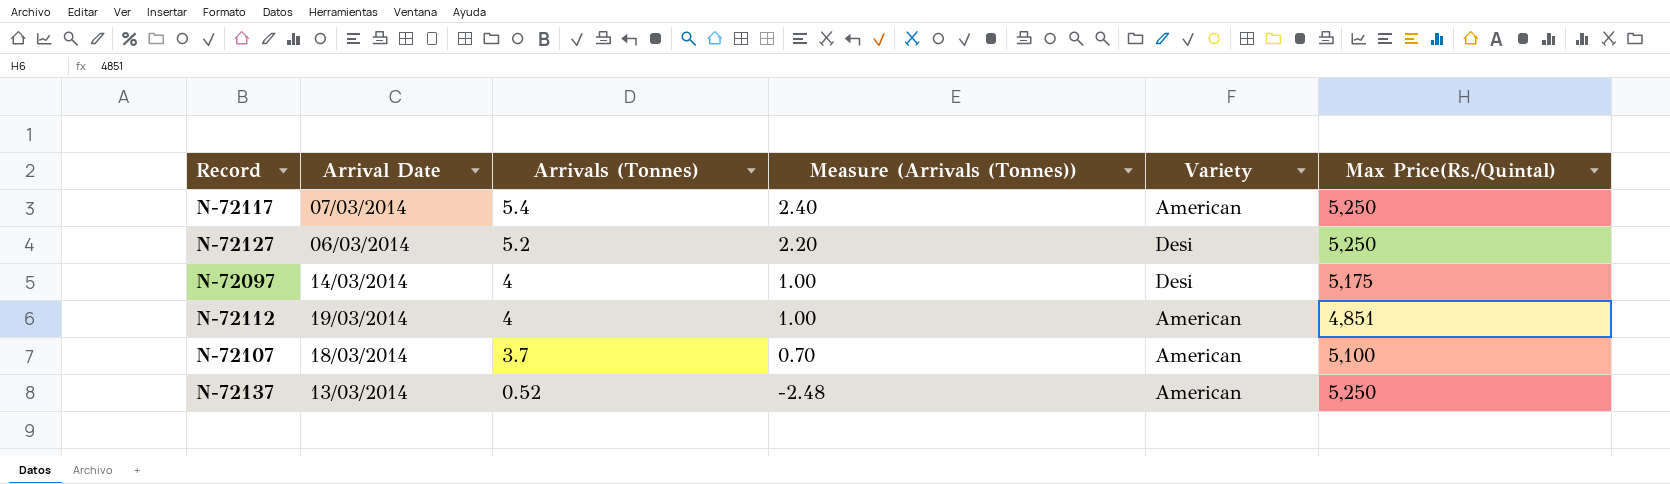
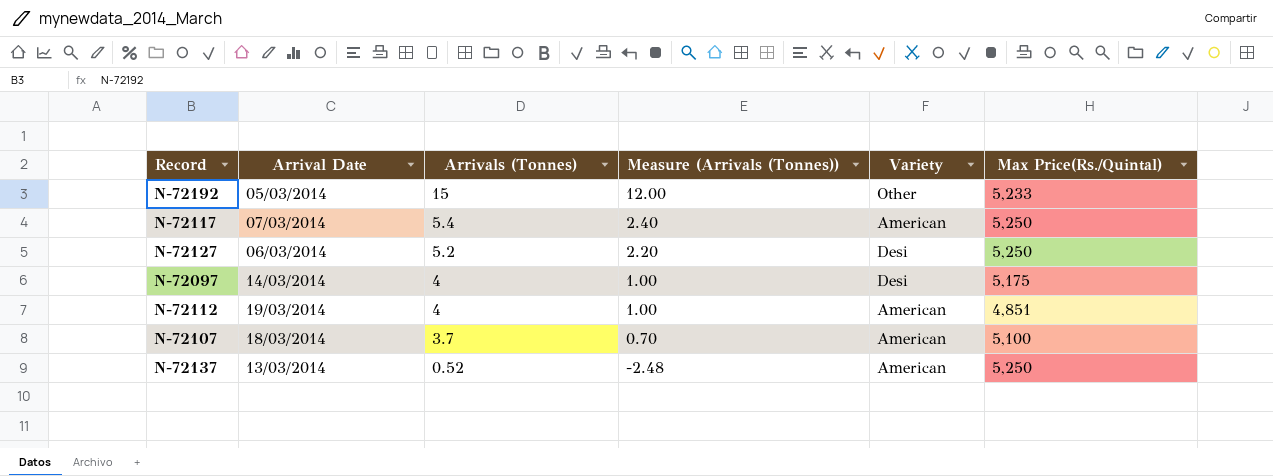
row N-72192: none -> 05/03/2014 | 15 | 12.00 | Other | 5,233

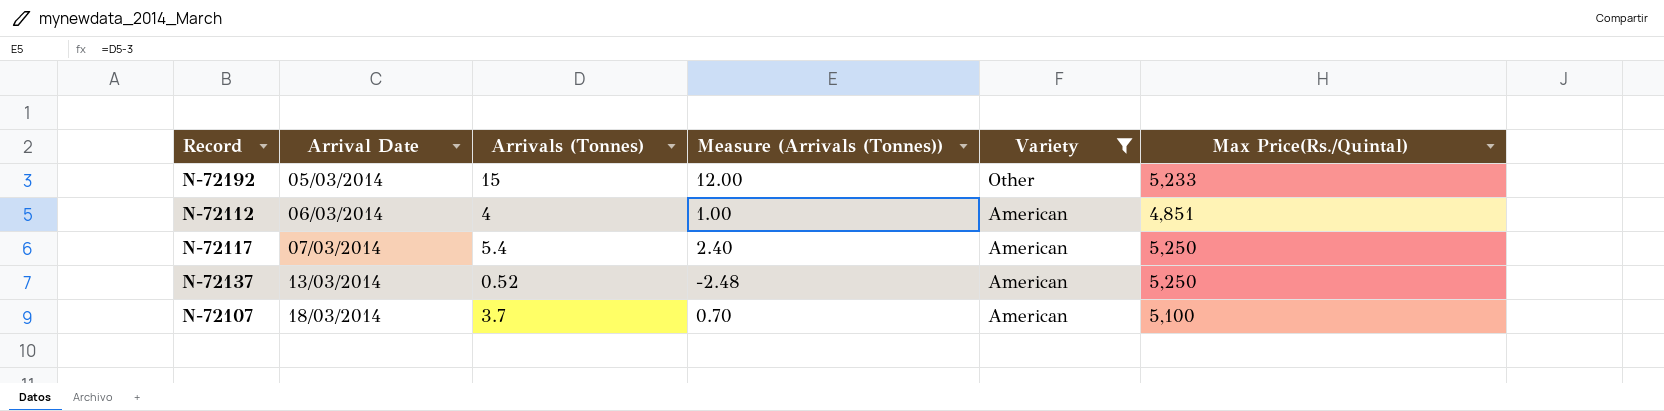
filter: none -> Variety != Desi
row order: Arrivals (Tonnes) descending -> Arrival Date ascending
N-72112 | Arrival Date: 19/03/2014 -> 06/03/2014

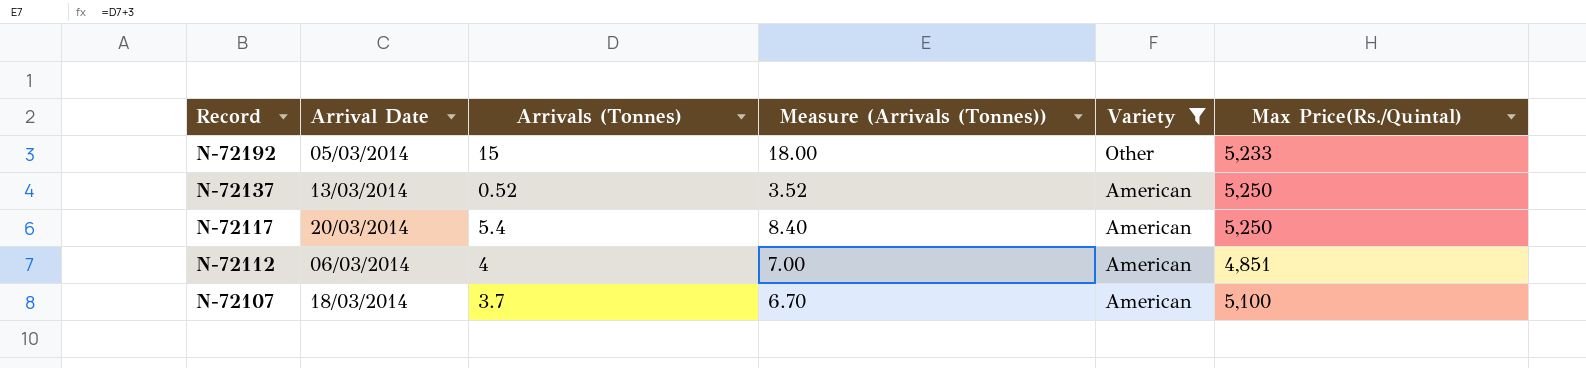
row order: Arrival Date ascending -> Record descending
column Measure (Arrivals (Tonnes)) | formula: [Arrivals (Tonnes)] - 3 -> [Arrivals (Tonnes)] + 3
N-72117 | Arrival Date: 07/03/2014 -> 20/03/2014

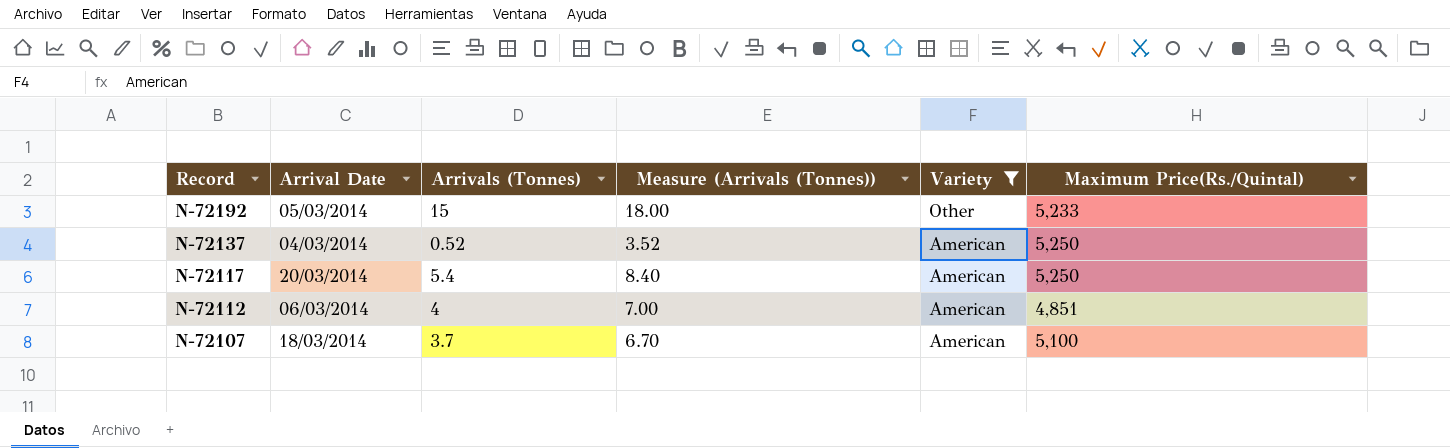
column name: Max Price(Rs./Quintal) -> Maximum Price(Rs./Quintal)
N-72137 | Arrival Date: 13/03/2014 -> 04/03/2014

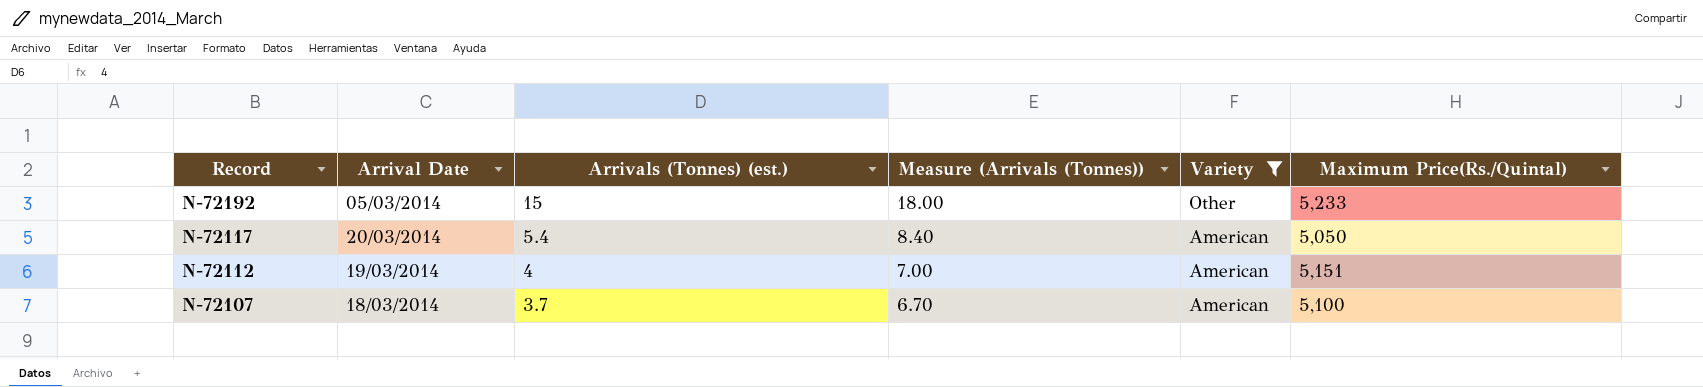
column name: Arrivals (Tonnes) -> Arrivals (Tonnes) (est.)
row N-72137: 04/03/2014 | 0.52 | 3.52 | American | 5,250 -> none
N-72117 | Maximum Price(Rs./Quintal): 5,250 -> 5,050
N-72112 | Arrival Date: 06/03/2014 -> 19/03/2014
N-72112 | Maximum Price(Rs./Quintal): 4,851 -> 5,151

